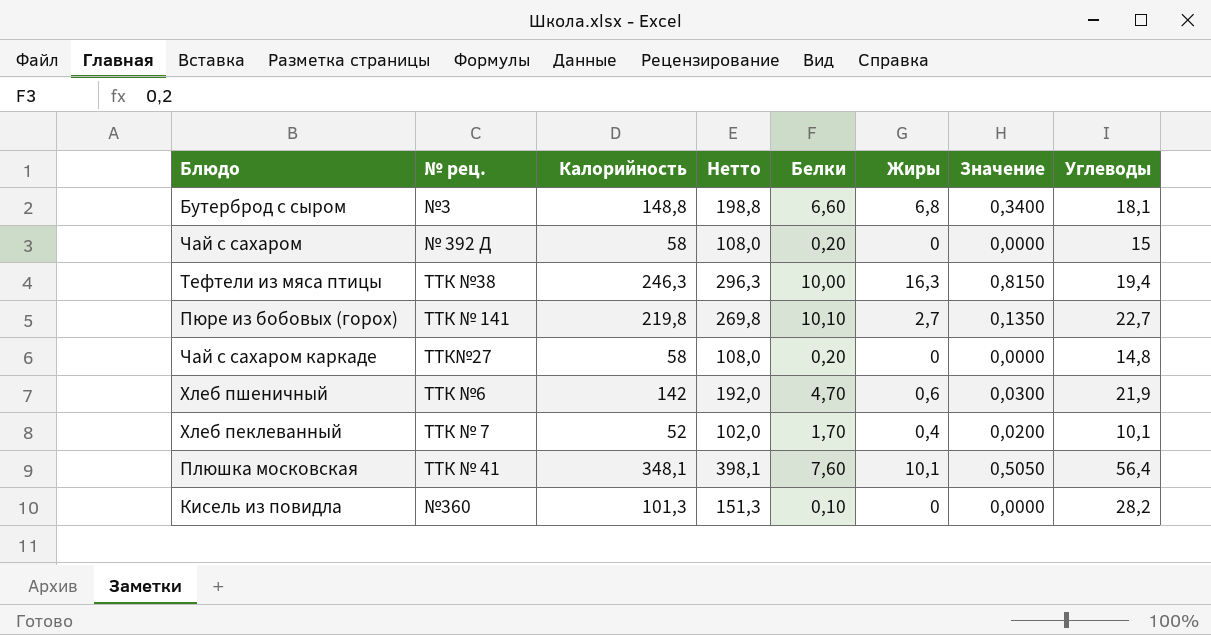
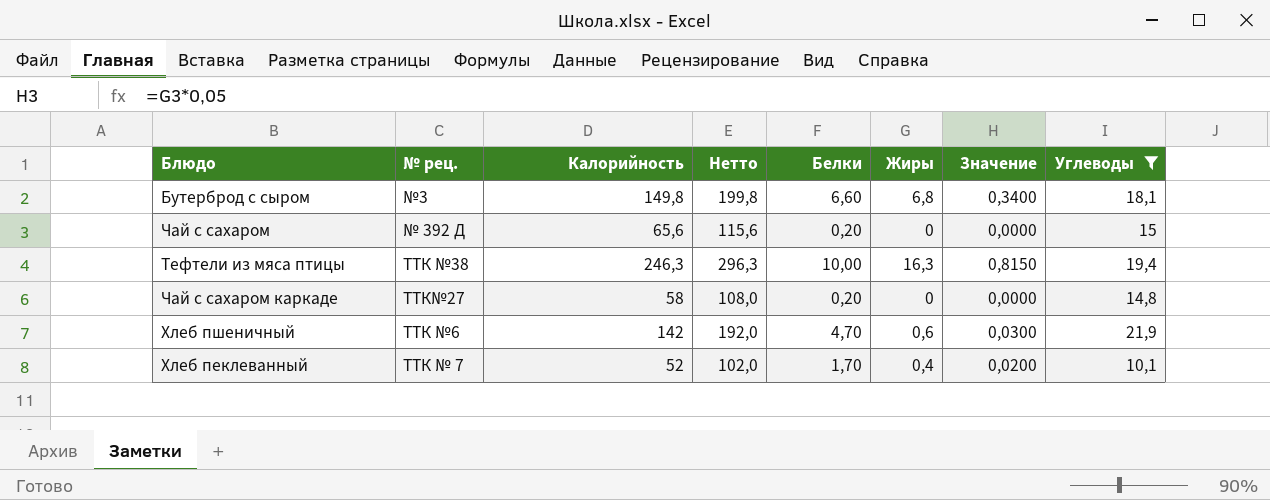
filter: none -> Углеводы <= 21,9
Бутерброд с сыром | Калорийность: 148,8 -> 149,8
Бутерброд с сыром | Нетто: 198,8 -> 199,8
Чай с сахаром | Калорийность: 58 -> 65,6
Чай с сахаром | Нетто: 108,0 -> 115,6

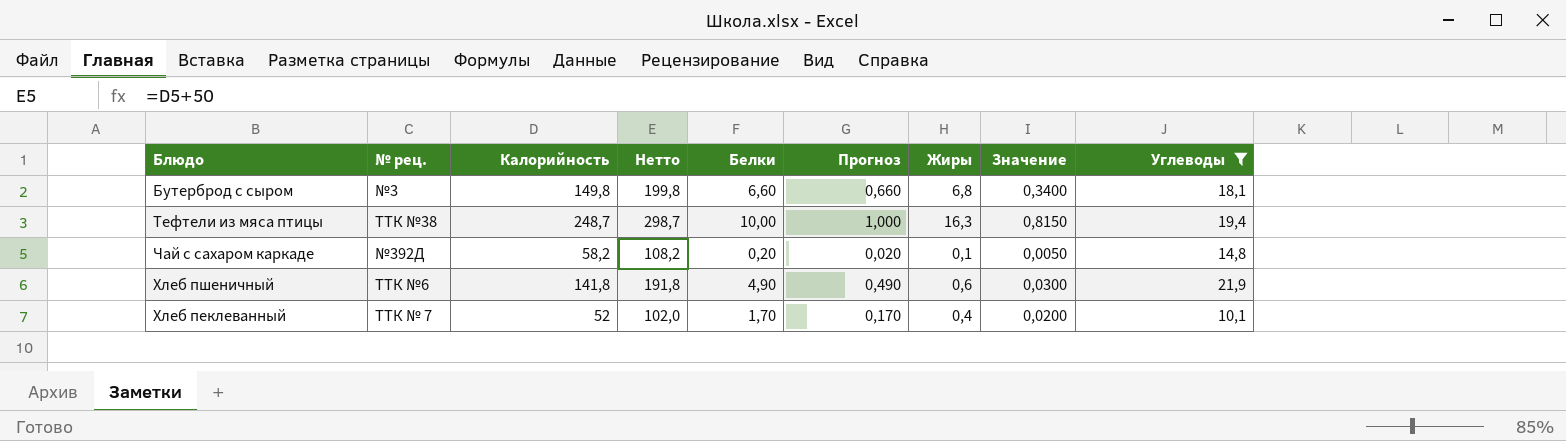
column Прогноз | formula: none -> [Белки] * 0,1
row Чай с сахаром: № 392 Д | 65,6 | 115,6 | 0,20 | 0 | 0,0000 | 15 -> none
Тефтели из мяса птицы | Калорийность: 246,3 -> 248,7
Тефтели из мяса птицы | Нетто: 296,3 -> 298,7
Чай с сахаром каркаде | № рец.: ТТК№27 -> №392Д
Чай с сахаром каркаде | Калорийность: 58 -> 58,2
Чай с сахаром каркаде | Нетто: 108,0 -> 108,2
Чай с сахаром каркаде | Жиры: 0 -> 0,1
Чай с сахаром каркаде | Значение: 0,0000 -> 0,0050
Хлеб пшеничный | Калорийность: 142 -> 141,8
Хлеб пшеничный | Нетто: 192,0 -> 191,8
Хлеб пшеничный | Белки: 4,70 -> 4,90

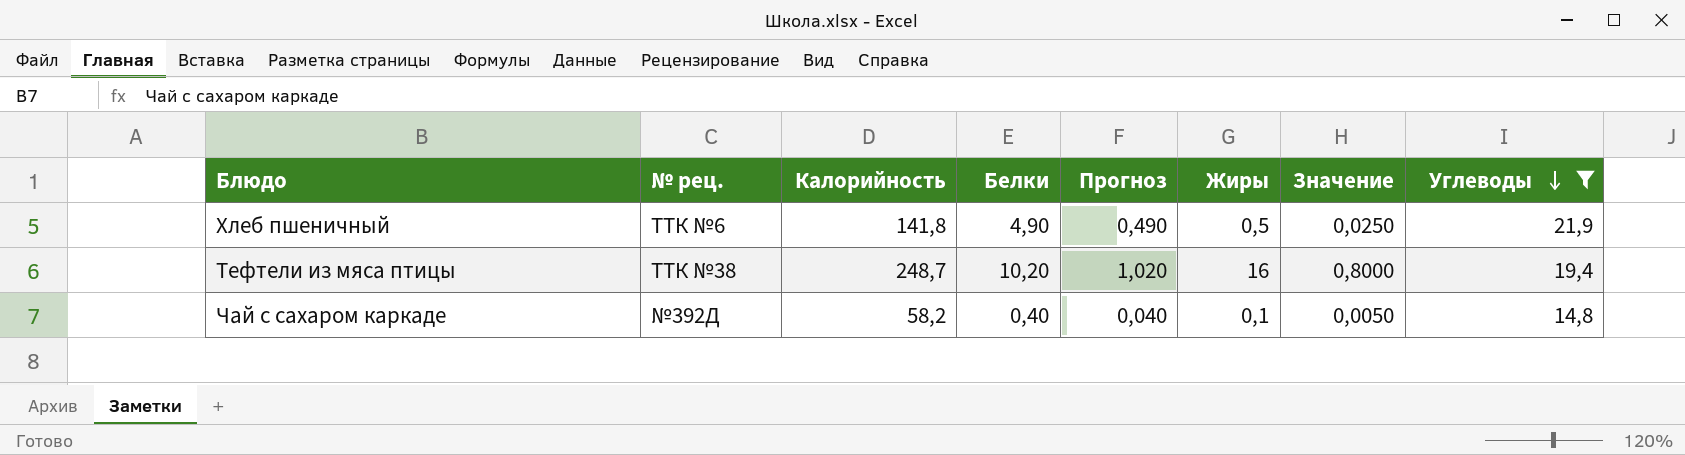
row order: none -> Углеводы descending
column Нетто | formula: [Калорийность] + 50 -> none
row Бутерброд с сыром: №3 | 149,8 | 199,8 | 6,60 | 0,660 | 6,8 | 0,3400 | 18,1 -> none
row Хлеб пеклеванный: ТТК № 7 | 52 | 102,0 | 1,70 | 0,170 | 0,4 | 0,0200 | 10,1 -> none
Хлеб пшеничный | Жиры: 0,6 -> 0,5
Хлеб пшеничный | Значение: 0,0300 -> 0,0250
Тефтели из мяса птицы | Белки: 10,00 -> 10,20
Тефтели из мяса птицы | Прогноз: 1,000 -> 1,020
Тефтели из мяса птицы | Жиры: 16,3 -> 16
Тефтели из мяса птицы | Значение: 0,8150 -> 0,8000
Чай с сахаром каркаде | Белки: 0,20 -> 0,40
Чай с сахаром каркаде | Прогноз: 0,020 -> 0,040

